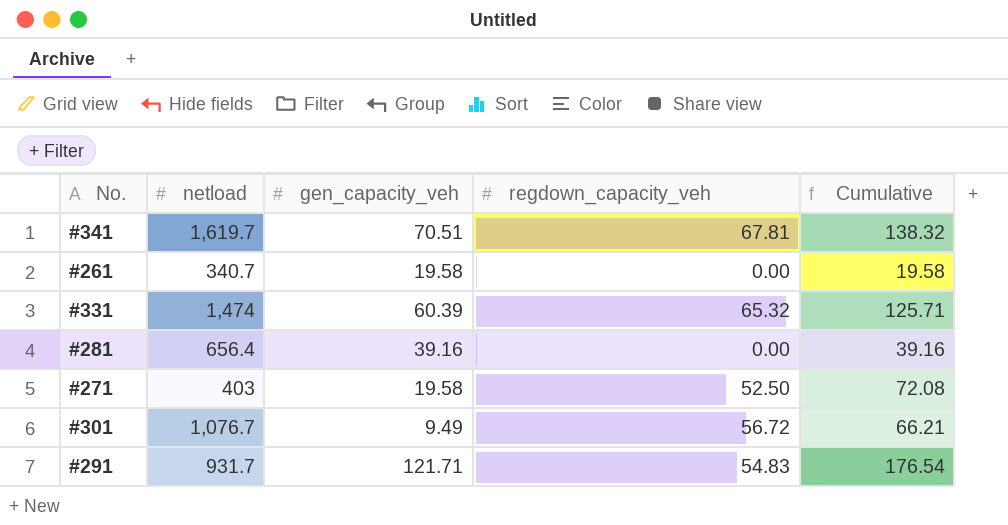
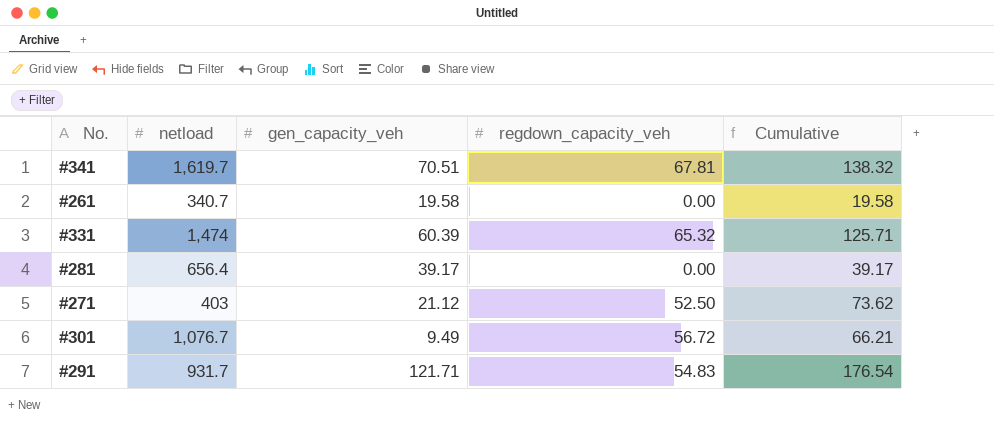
#281 | gen_capacity_veh: 39.16 -> 39.17
#281 | Cumulative: 39.16 -> 39.17
#271 | gen_capacity_veh: 19.58 -> 21.12
#271 | Cumulative: 72.08 -> 73.62

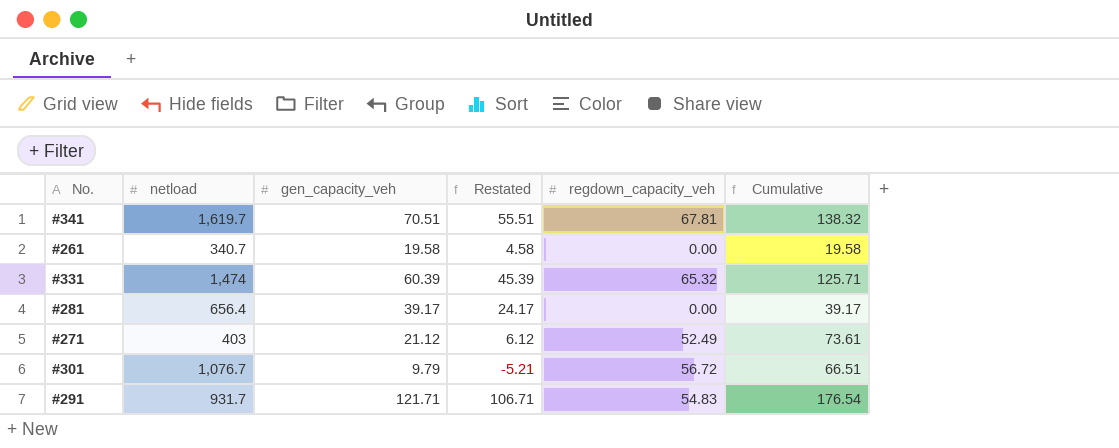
column Restated | formula: none -> [gen_capacity_veh] - 15
#271 | regdown_capacity_veh: 52.50 -> 52.49
#271 | Cumulative: 73.62 -> 73.61
#301 | gen_capacity_veh: 9.49 -> 9.79
#301 | Cumulative: 66.21 -> 66.51

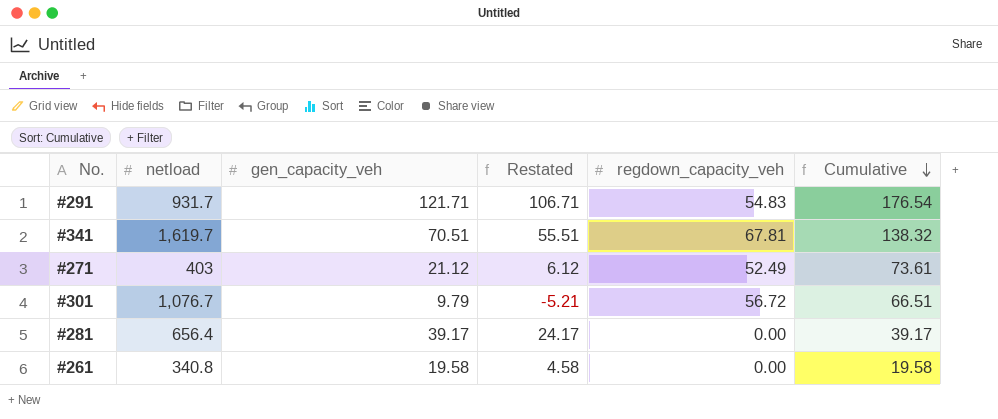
row order: none -> Cumulative descending
row #331: 1,474 | 60.39 | 45.39 | 65.32 | 125.71 -> none
#261 | netload: 340.7 -> 340.8

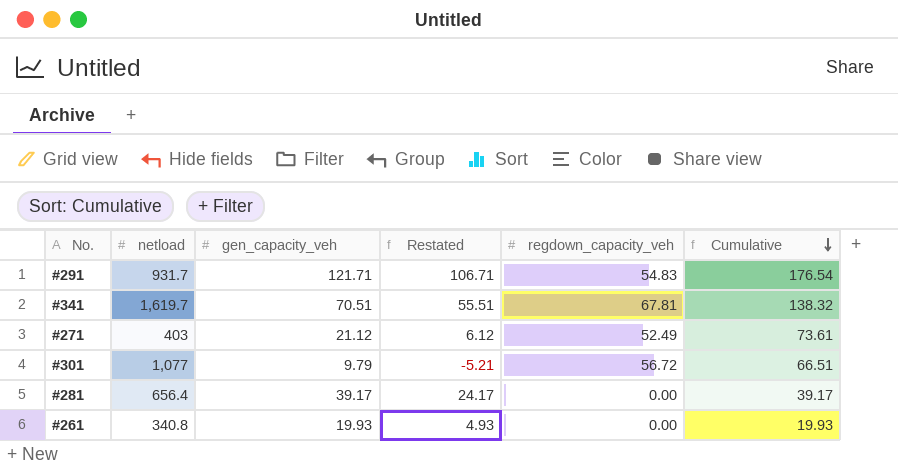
#301 | netload: 1,076.7 -> 1,077
#261 | gen_capacity_veh: 19.58 -> 19.93
#261 | Restated: 4.58 -> 4.93
#261 | Cumulative: 19.58 -> 19.93

